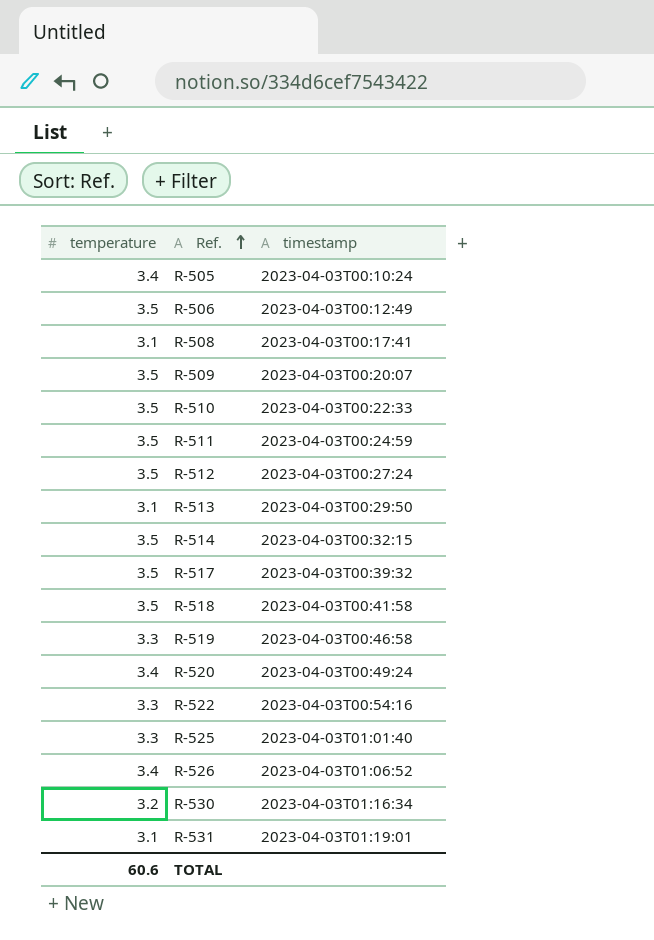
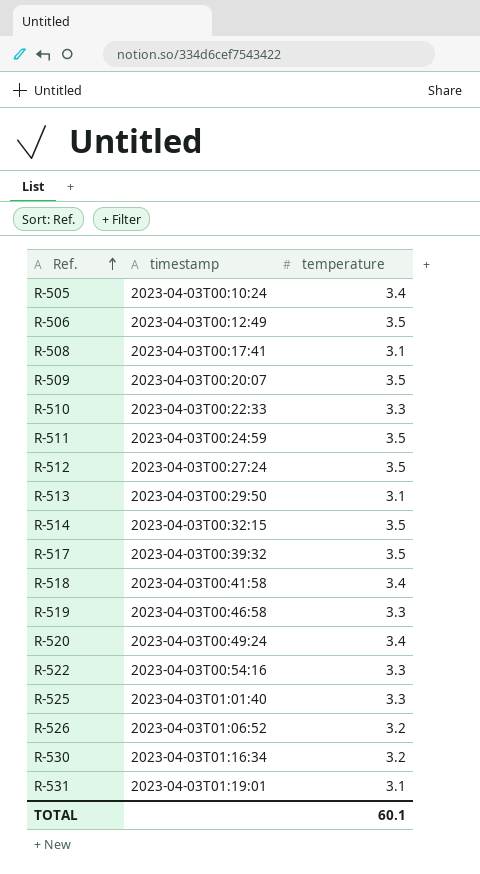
column temperature | position: 1 -> 3
R-510 | temperature: 3.5 -> 3.3
R-518 | temperature: 3.5 -> 3.4
R-526 | temperature: 3.4 -> 3.2
TOTAL | temperature: 60.6 -> 60.1

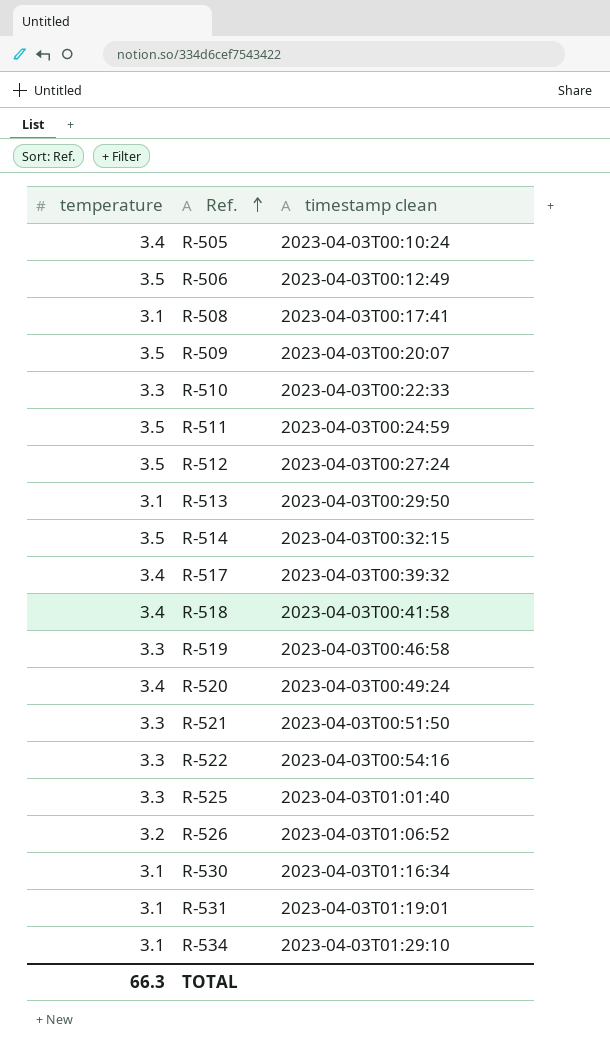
column temperature | position: 3 -> 1
column name: timestamp -> timestamp clean
R-517 | temperature: 3.5 -> 3.4
row R-521: none -> 3.3 | 2023-04-03T00:51:50
R-530 | temperature: 3.2 -> 3.1
row R-534: none -> 3.1 | 2023-04-03T01:29:10
TOTAL | temperature: 60.1 -> 66.3

